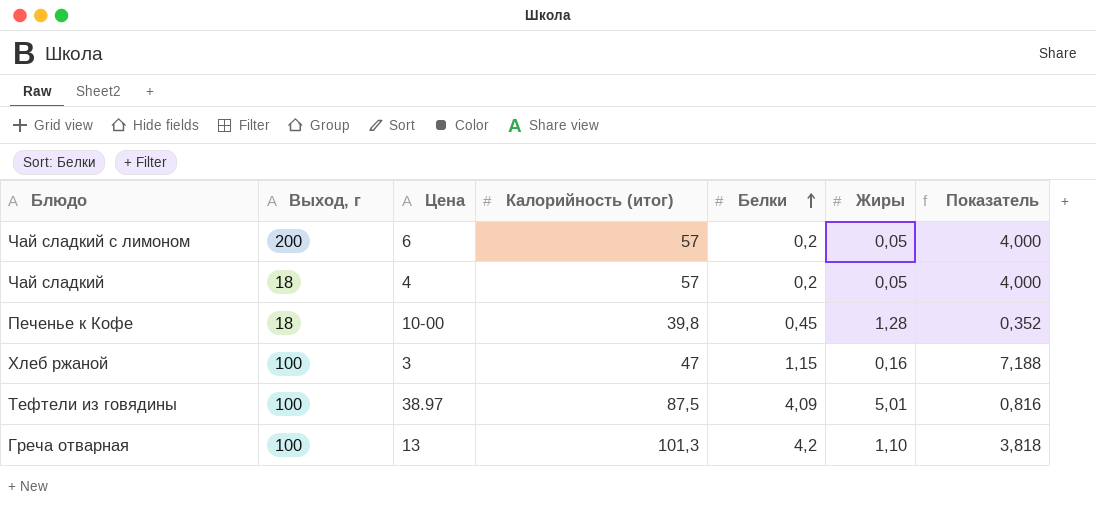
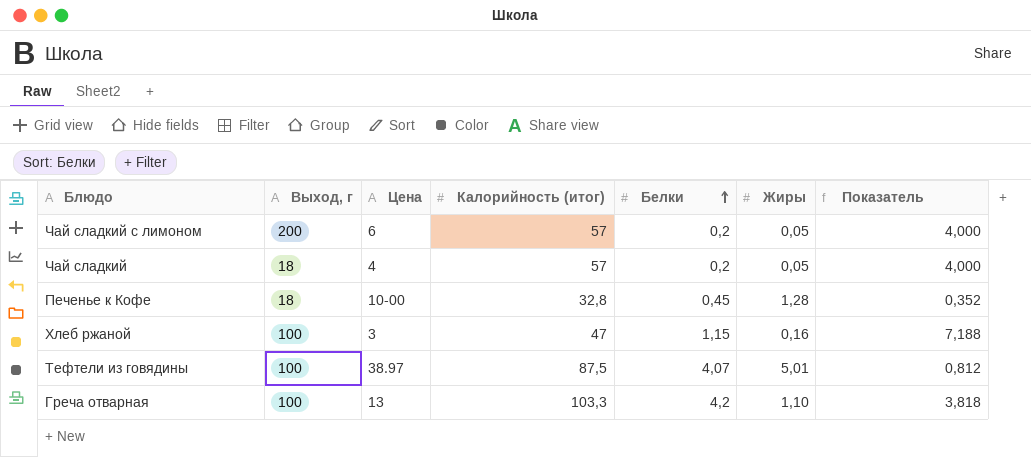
Печенье к Кофе | Калорийность (итог): 39,8 -> 32,8
Тефтели из говядины | Белки: 4,09 -> 4,07
Тефтели из говядины | Показатель: 0,816 -> 0,812
Греча отварная | Калорийность (итог): 101,3 -> 103,3

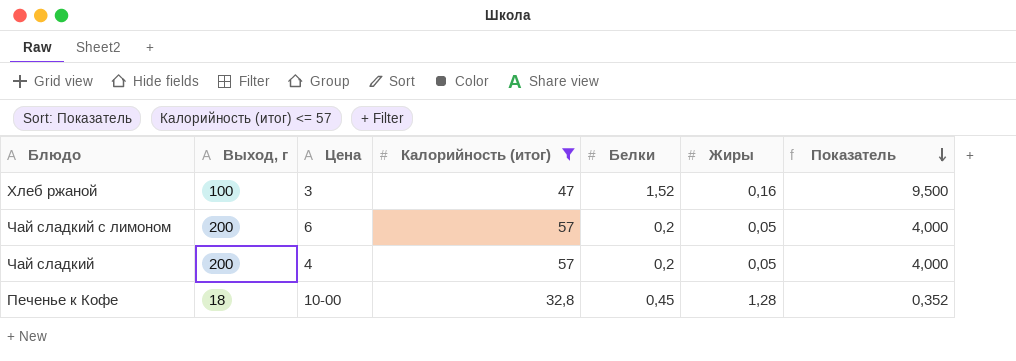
filter: none -> Калорийность (итог) <= 57
row order: Белки ascending -> Показатель descending
Хлеб ржаной | Белки: 1,15 -> 1,52
Хлеб ржаной | Показатель: 7,188 -> 9,500
Чай сладкий | Выход, г: 18 -> 200

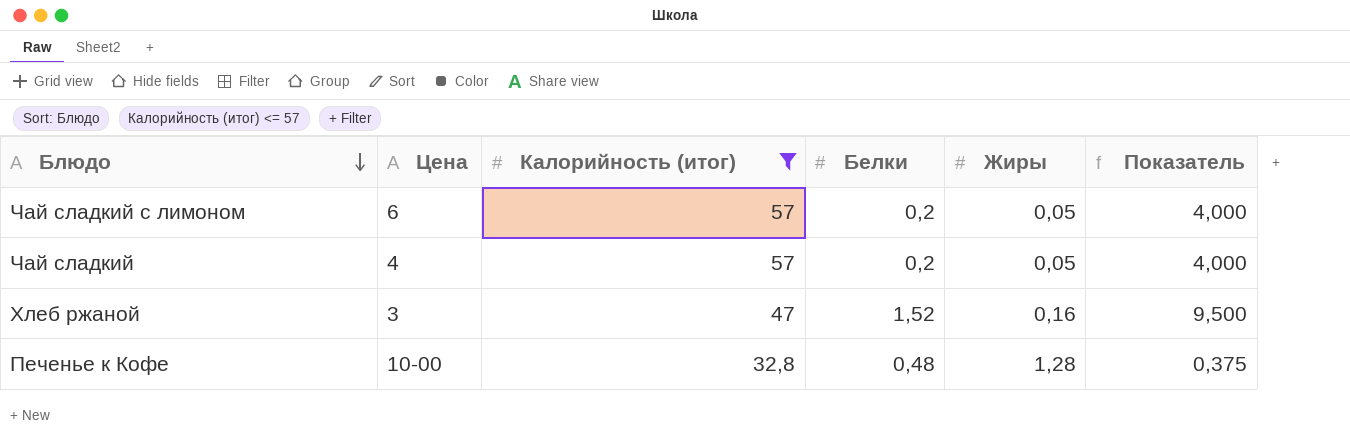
row order: Показатель descending -> Блюдо descending
column Выход, г | position: 2 -> none
Печенье к Кофе | Белки: 0,45 -> 0,48
Печенье к Кофе | Показатель: 0,352 -> 0,375

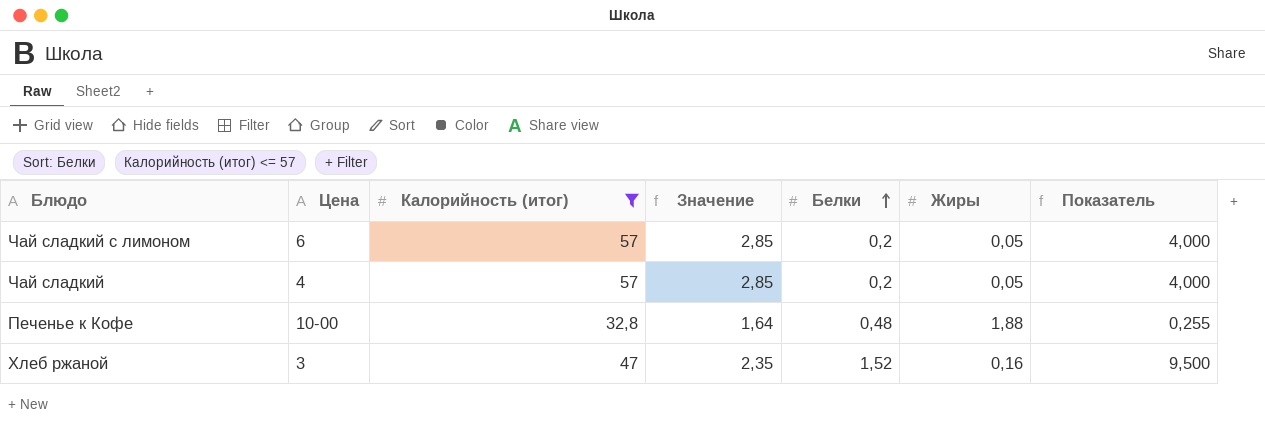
row order: Блюдо descending -> Белки ascending
column Значение | formula: none -> [Калорийность (итог)] * 0,05
Печенье к Кофе | Жиры: 1,28 -> 1,88
Печенье к Кофе | Показатель: 0,375 -> 0,255

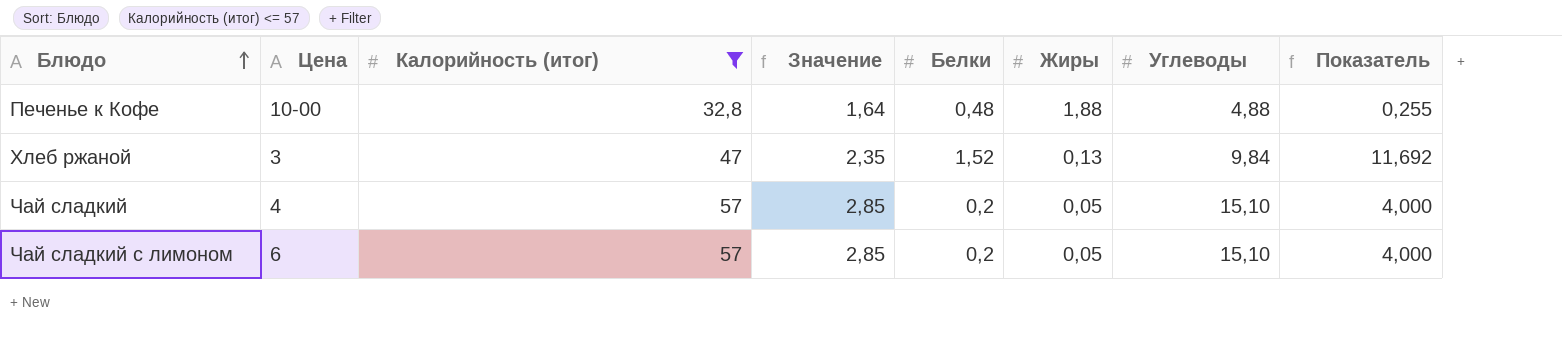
row order: Белки ascending -> Блюдо ascending
column Углеводы | position: none -> 7
Хлеб ржаной | Жиры: 0,16 -> 0,13
Хлеб ржаной | Показатель: 9,500 -> 11,692

